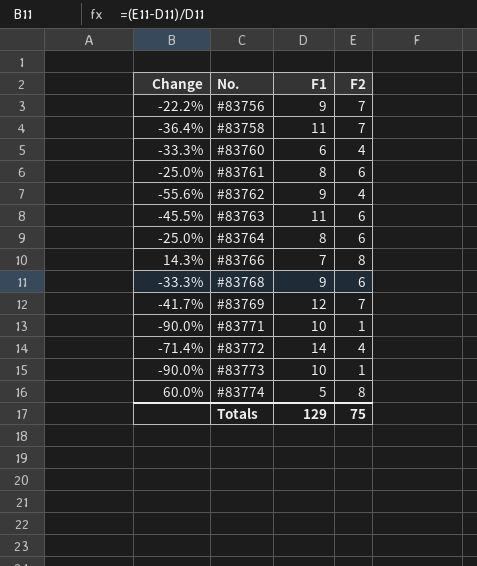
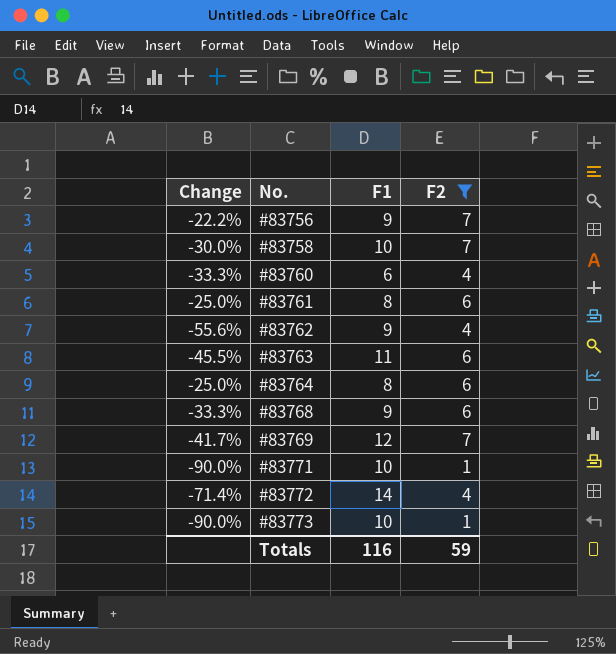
filter: none -> F2 != 8
#83758 | Change: -36.4% -> -30.0%
#83758 | F1: 11 -> 10
Totals | F1: 129 -> 116
Totals | F2: 75 -> 59

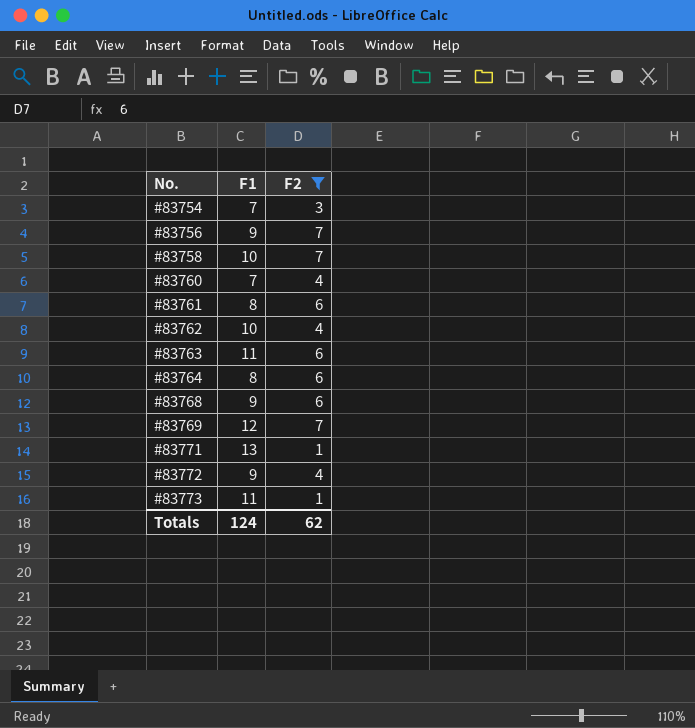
column Change | formula: ([F2] - [F1]) / [F1] -> none
row #83754: none -> 7 | 3
#83760 | F1: 6 -> 7
#83762 | F1: 9 -> 10
#83771 | F1: 10 -> 13
#83772 | F1: 14 -> 9
#83773 | F1: 10 -> 11
Totals | F1: 116 -> 124
Totals | F2: 59 -> 62

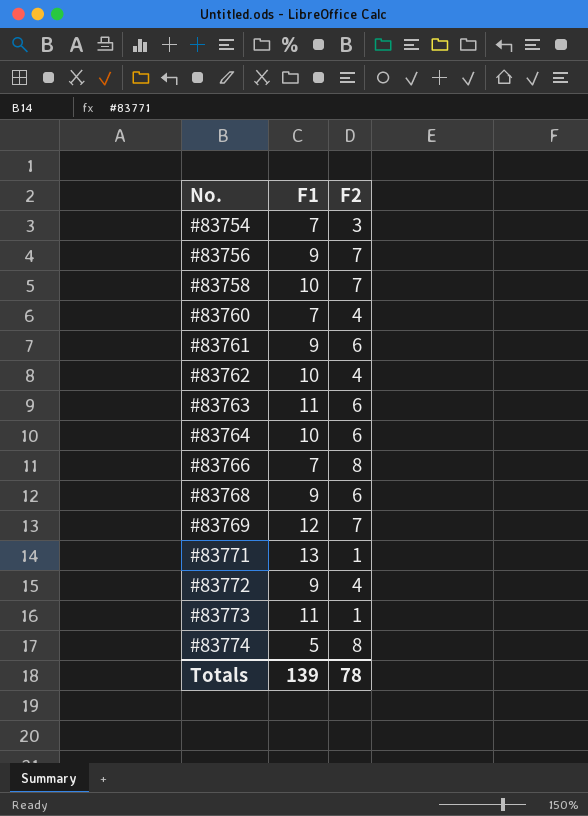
filter: F2 != 8 -> none
#83761 | F1: 8 -> 9
#83764 | F1: 8 -> 10
Totals | F1: 124 -> 139
Totals | F2: 62 -> 78

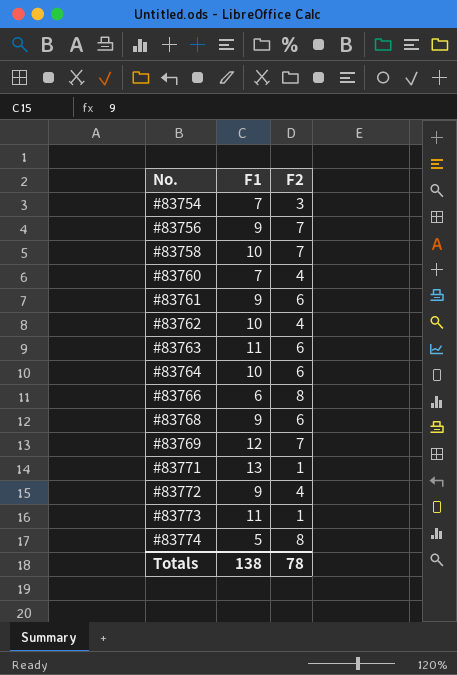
#83766 | F1: 7 -> 6
Totals | F1: 139 -> 138

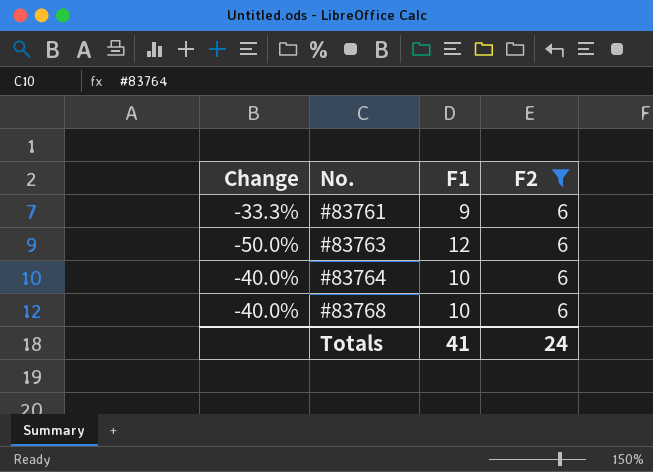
filter: none -> F2 = 6
column Change | formula: none -> ([F2] - [F1]) / [F1]
#83763 | F1: 11 -> 12
#83768 | F1: 9 -> 10
Totals | F1: 138 -> 41
Totals | F2: 78 -> 24

